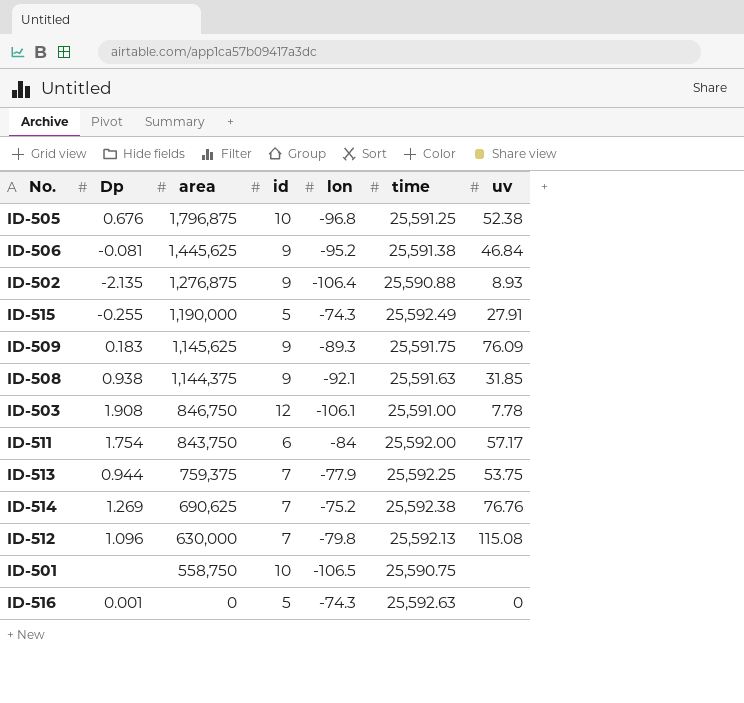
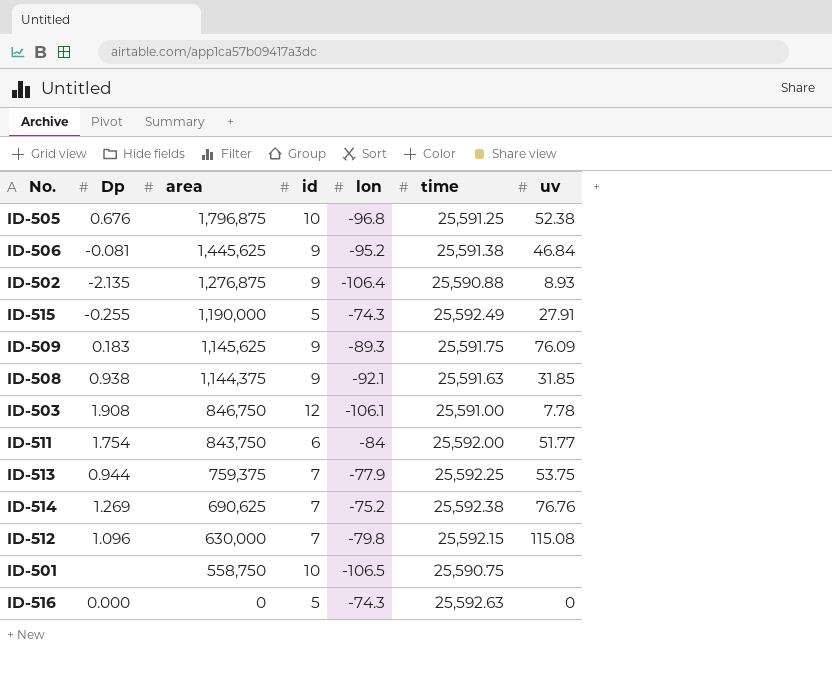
ID-511 | uv: 57.17 -> 51.77
ID-512 | time: 25,592.13 -> 25,592.15
ID-516 | Dp: 0.001 -> 0.000

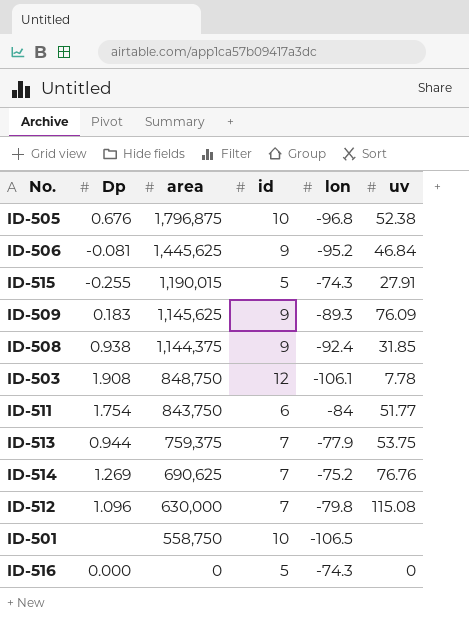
column time | position: 6 -> none
row ID-502: -2.135 | 1,276,875 | 9 | -106.4 | 25,590.88 | 8.93 -> none
ID-515 | area: 1,190,000 -> 1,190,015
ID-508 | lon: -92.1 -> -92.4
ID-503 | area: 846,750 -> 848,750

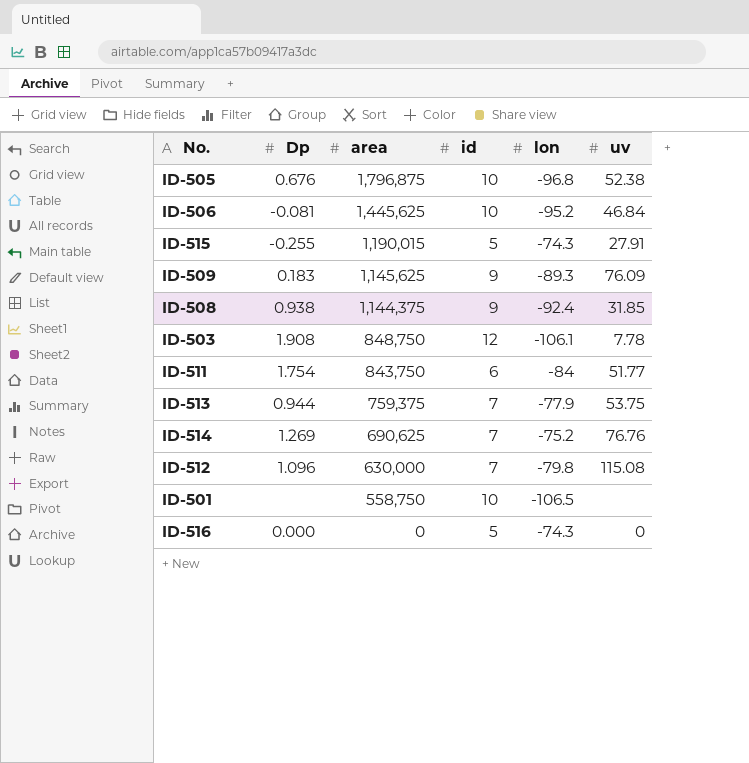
ID-506 | id: 9 -> 10

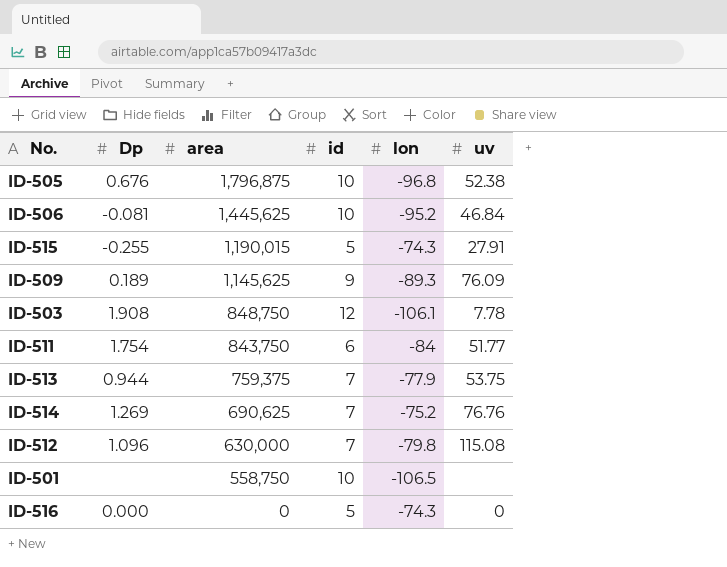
row ID-508: 0.938 | 1,144,375 | 9 | -92.4 | 31.85 -> none
ID-509 | Dp: 0.183 -> 0.189

